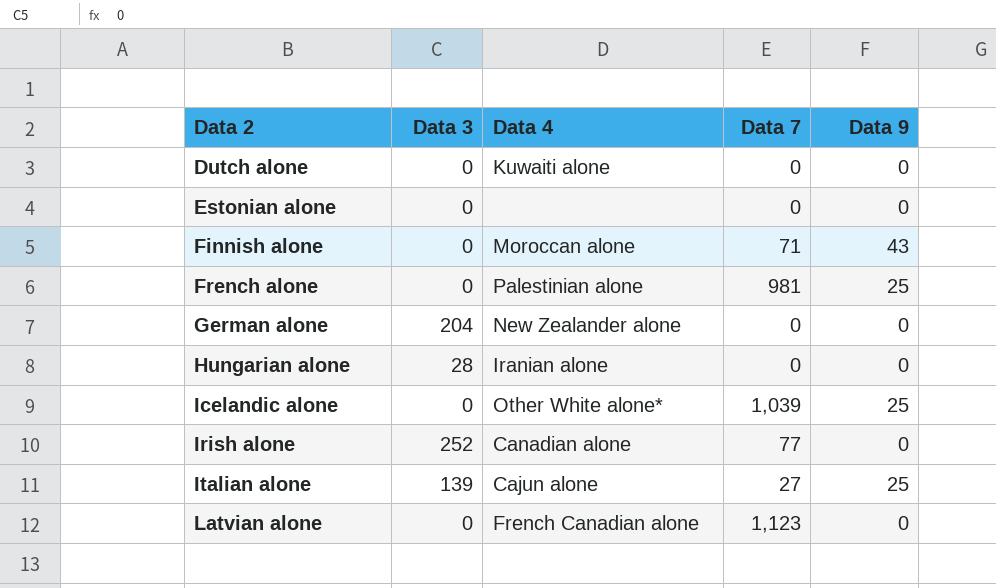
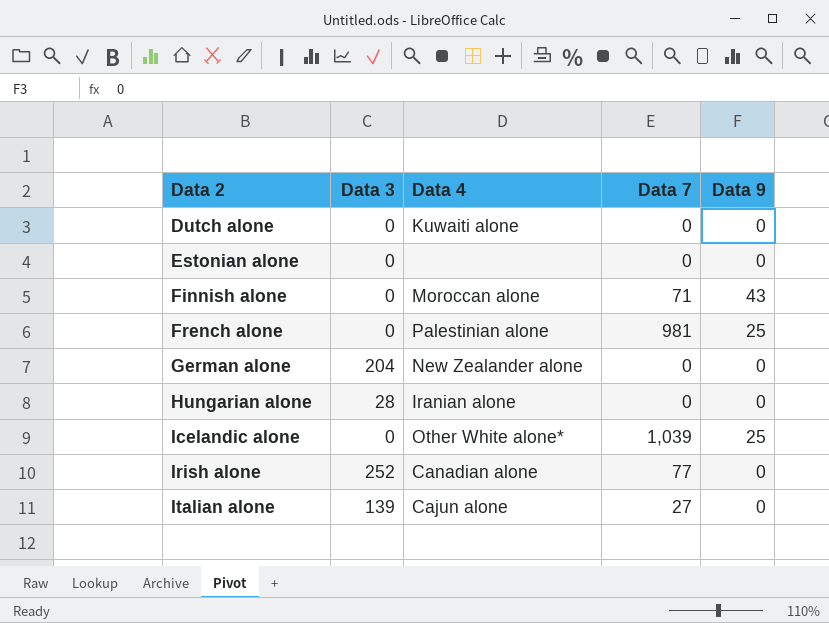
row Latvian alone: 0 | French Canadian alone | 1,123 | 0 -> none
Italian alone | Data 9: 25 -> 0

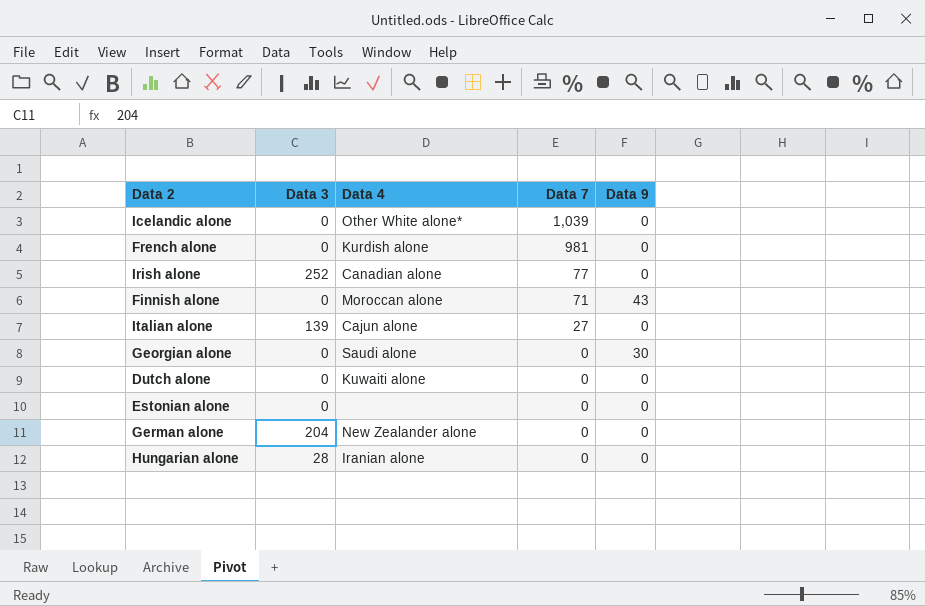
row order: Data 2 ascending -> Data 7 descending
Icelandic alone | Data 9: 25 -> 0
French alone | Data 4: Palestinian alone -> Kurdish alone
French alone | Data 9: 25 -> 0
row Georgian alone: none -> 0 | Saudi alone | 0 | 30

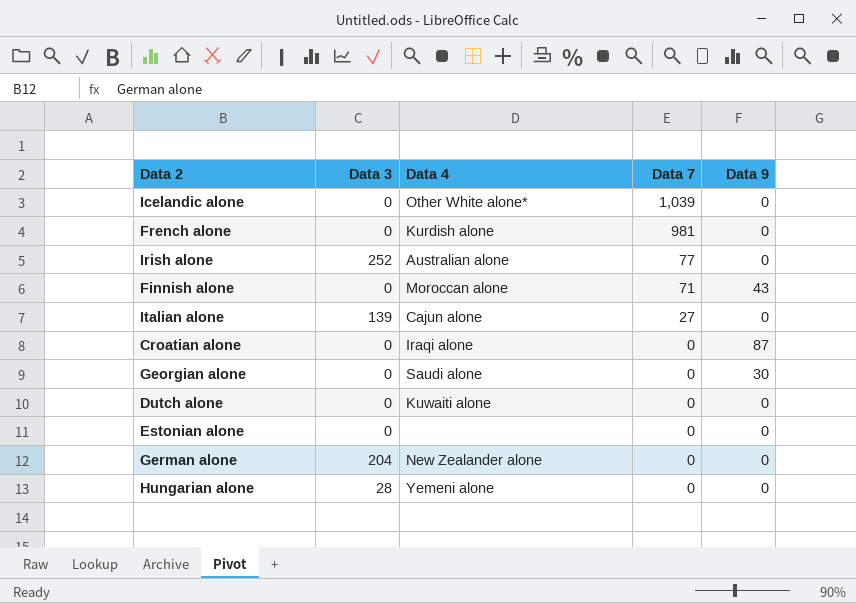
Irish alone | Data 4: Canadian alone -> Australian alone
row Croatian alone: none -> 0 | Iraqi alone | 0 | 87
Hungarian alone | Data 4: Iranian alone -> Yemeni alone

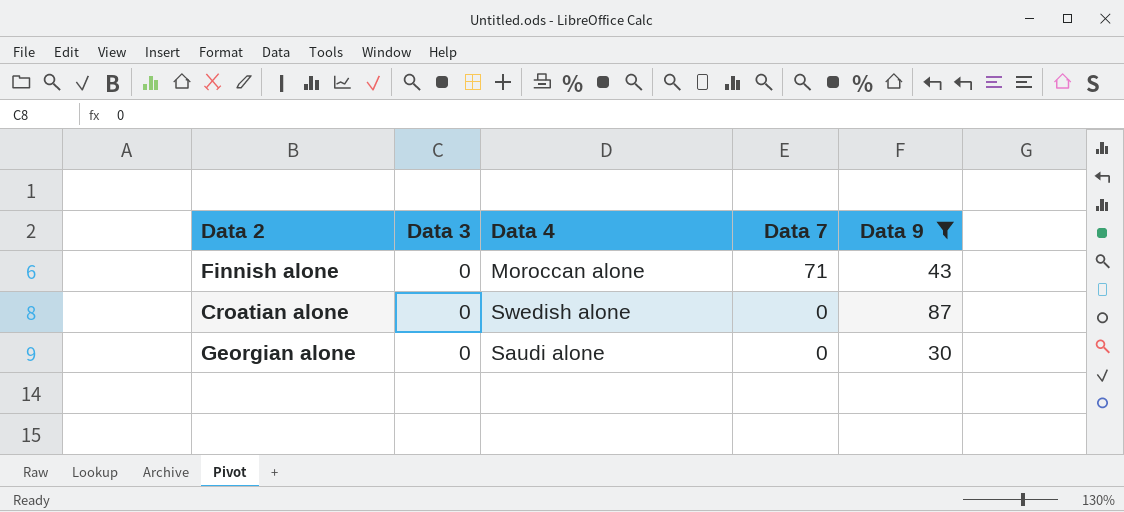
filter: none -> Data 9 != 0
Croatian alone | Data 4: Iraqi alone -> Swedish alone

